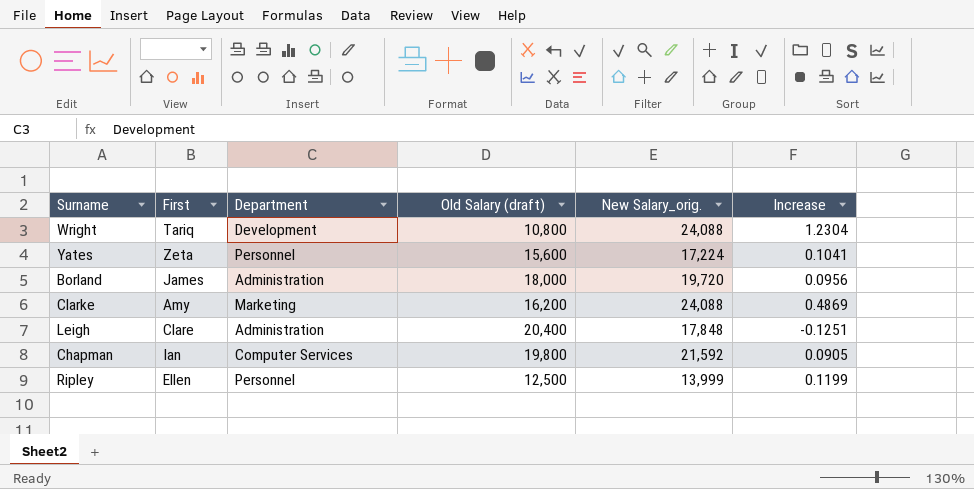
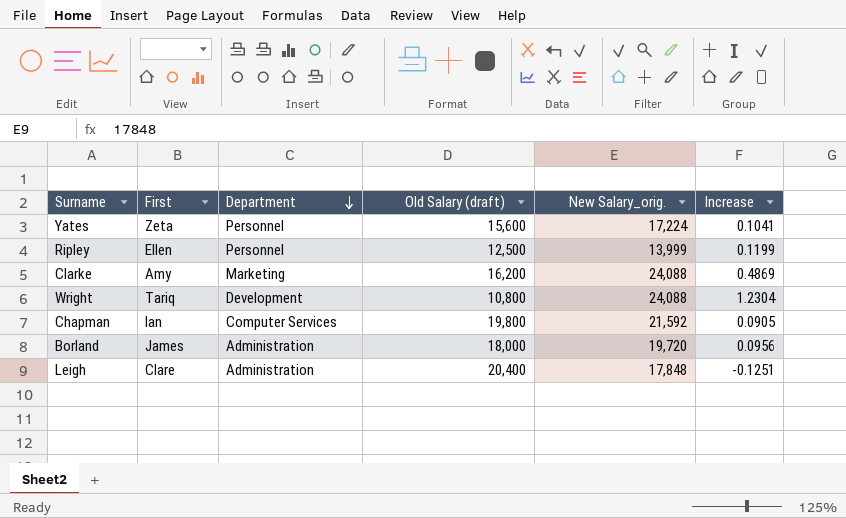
row order: none -> Department descending

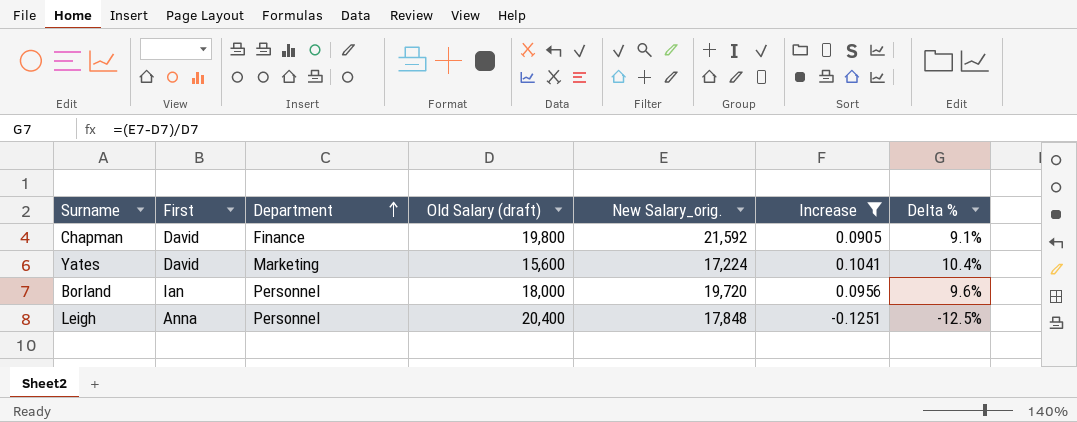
filter: none -> Increase <= 0.1041
row order: Department descending -> Department ascending
column Delta % | formula: none -> ([New Salary_orig.] - [Old Salary (draft)]) / [Old Salary (draft)]
Chapman | First: Ian -> David
Chapman | Department: Computer Services -> Finance
Yates | First: Zeta -> David
Yates | Department: Personnel -> Marketing
Borland | First: James -> Ian
Borland | Department: Administration -> Personnel
Leigh | First: Clare -> Anna
Leigh | Department: Administration -> Personnel

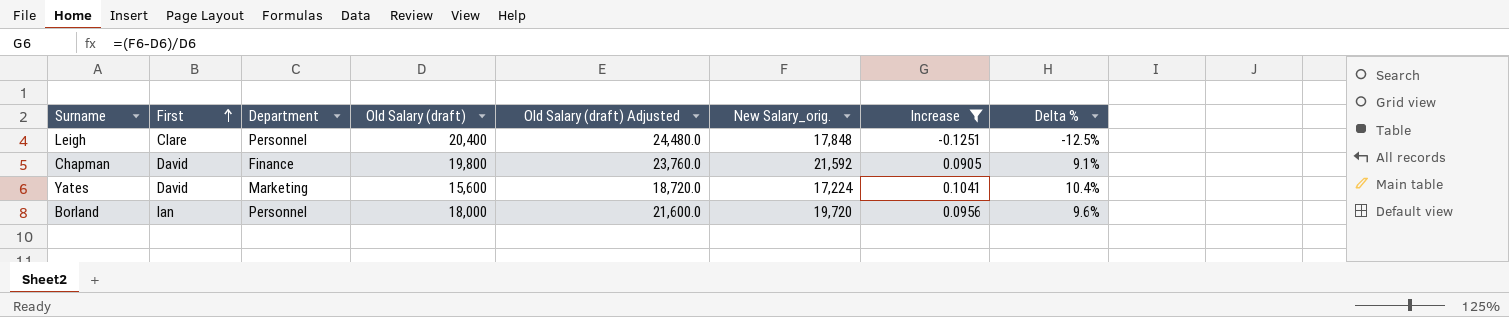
row order: Department ascending -> First ascending
column Old Salary (draft) Adjusted | formula: none -> [Old Salary (draft)] * 1.2
Leigh | First: Anna -> Clare

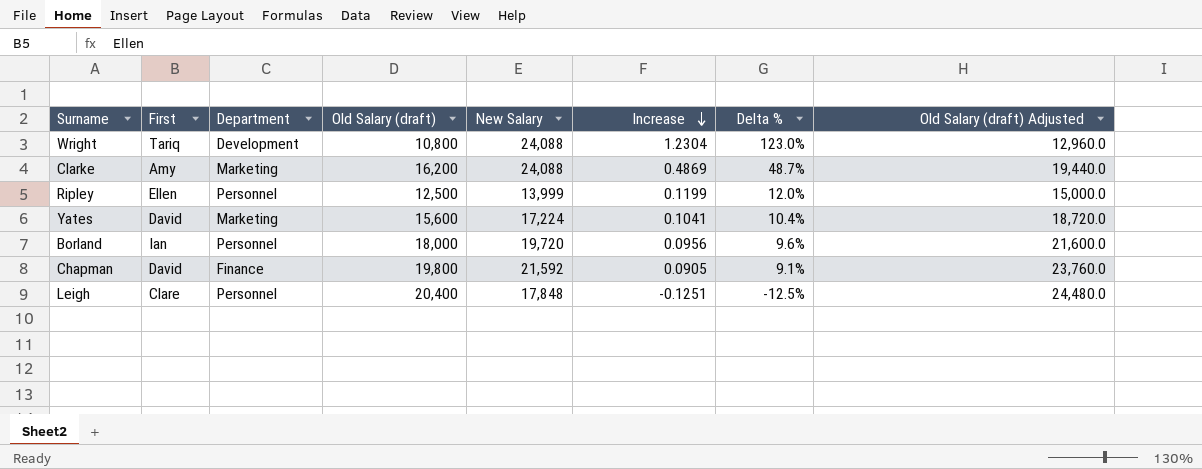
filter: Increase <= 0.1041 -> none
row order: First ascending -> Increase descending
column name: New Salary_orig. -> New Salary
column Old Salary (draft) Adjusted | position: 5 -> 8

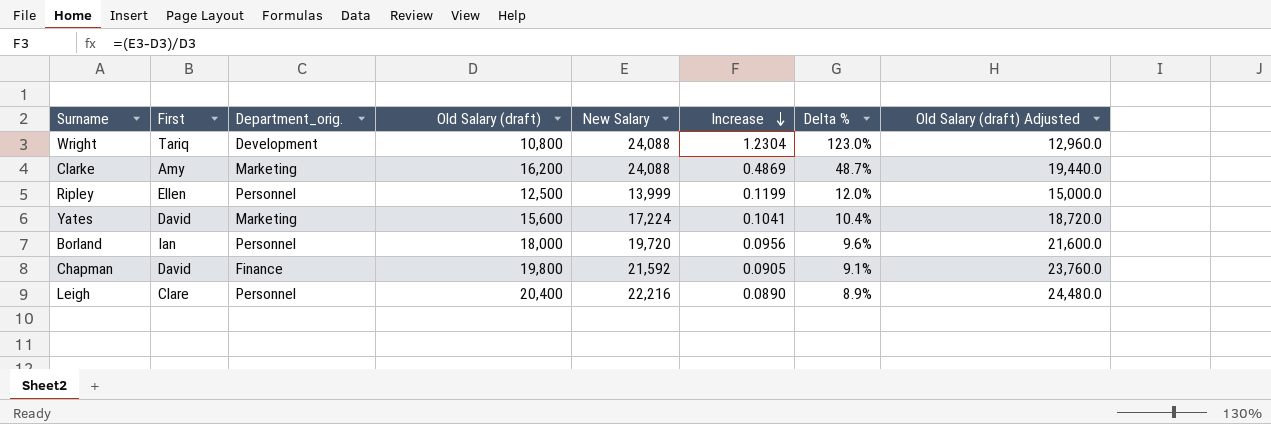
column name: Department -> Department_orig.
Leigh | New Salary: 17,848 -> 22,216
Leigh | Increase: -0.1251 -> 0.0890
Leigh | Delta %: -12.5% -> 8.9%

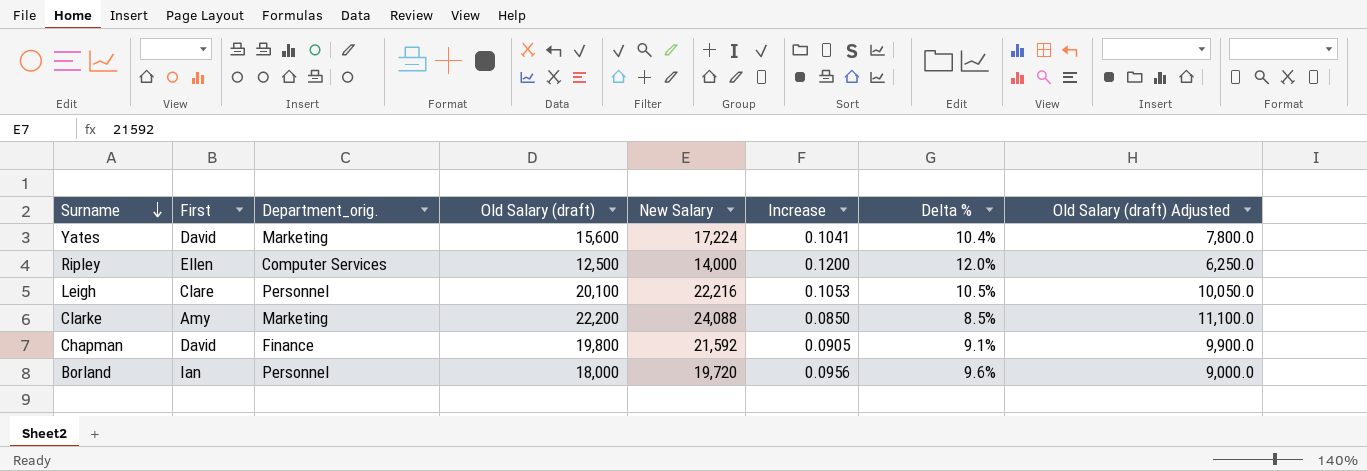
row order: Increase descending -> Surname descending
column Old Salary (draft) Adjusted | formula: [Old Salary (draft)] * 1.2 -> [Old Salary (draft)] * 0.5
row Wright: Tariq | Development | 10,800 | 24,088 | 1.2304 | 123.0% | 12,960.0 -> none
Ripley | Department_orig.: Personnel -> Computer Services
Ripley | New Salary: 13,999 -> 14,000
Ripley | Increase: 0.1199 -> 0.1200
Leigh | Old Salary (draft): 20,400 -> 20,100
Leigh | Increase: 0.0890 -> 0.1053
Leigh | Delta %: 8.9% -> 10.5%
Clarke | Old Salary (draft): 16,200 -> 22,200
Clarke | Increase: 0.4869 -> 0.0850
Clarke | Delta %: 48.7% -> 8.5%

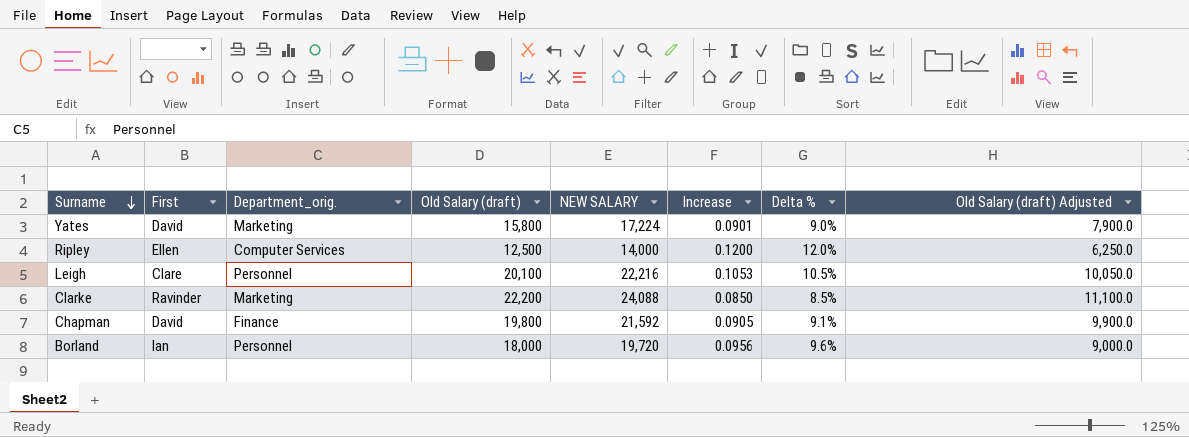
column name: New Salary -> NEW SALARY
Yates | Old Salary (draft): 15,600 -> 15,800
Yates | Increase: 0.1041 -> 0.0901
Yates | Delta %: 10.4% -> 9.0%
Yates | Old Salary (draft) Adjusted: 7,800.0 -> 7,900.0
Clarke | First: Amy -> Ravinder

